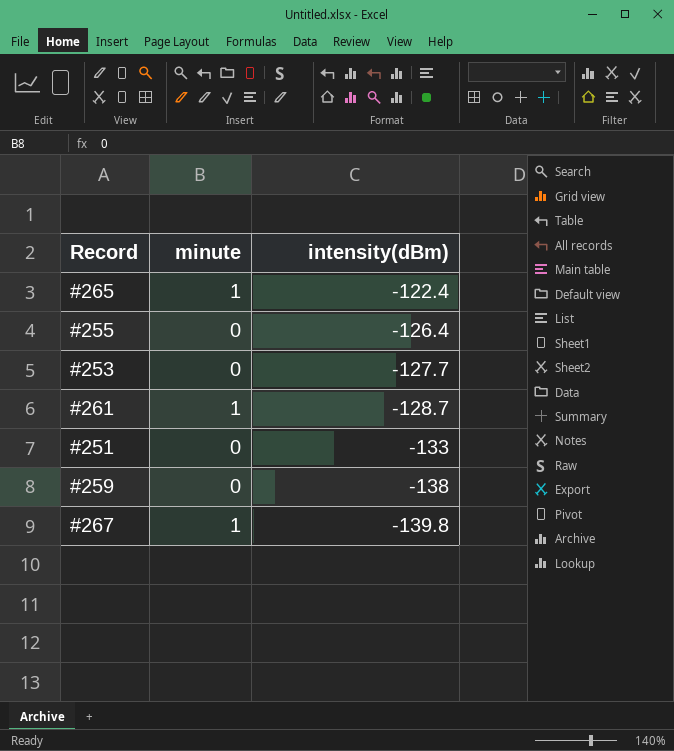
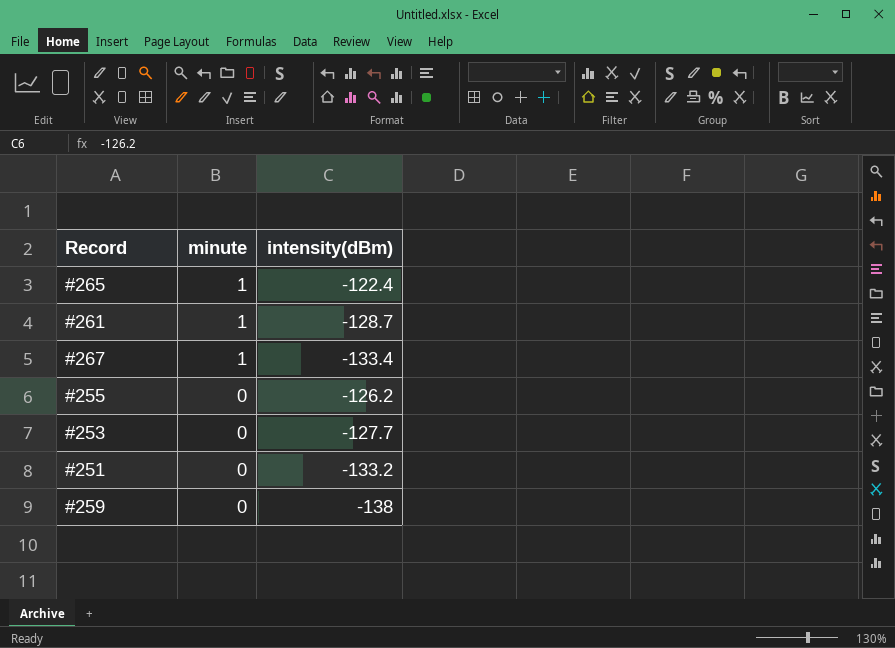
row order: intensity(dBm) descending -> minute descending
#267 | intensity(dBm): -139.8 -> -133.4
#255 | intensity(dBm): -126.4 -> -126.2
#251 | intensity(dBm): -133 -> -133.2

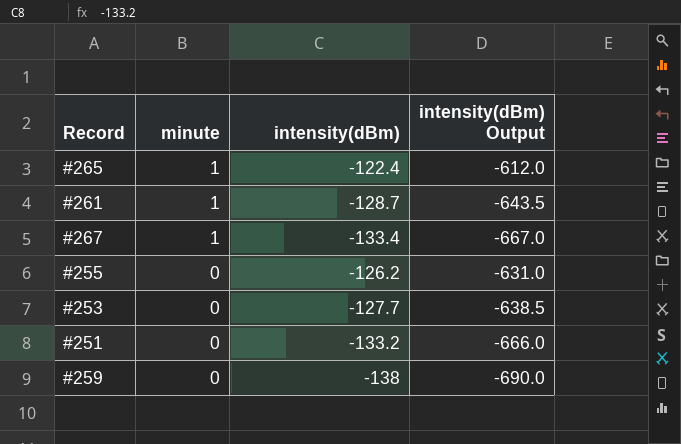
column intensity(dBm) Output | formula: none -> [intensity(dBm)] * 5

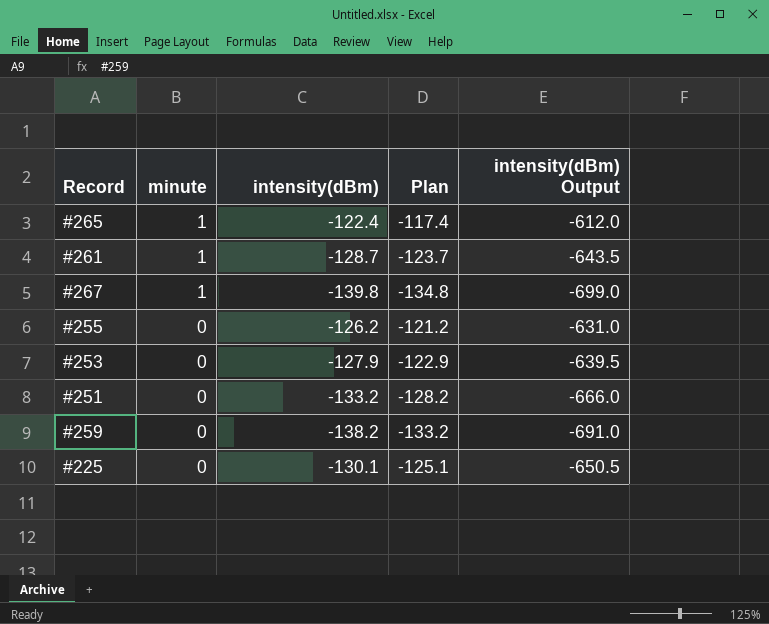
column Plan | formula: none -> [intensity(dBm)] + 5
#267 | intensity(dBm): -133.4 -> -139.8
#267 | intensity(dBm) Output: -667.0 -> -699.0
#253 | intensity(dBm): -127.7 -> -127.9
#253 | intensity(dBm) Output: -638.5 -> -639.5
#259 | intensity(dBm): -138 -> -138.2
#259 | intensity(dBm) Output: -690.0 -> -691.0
row #225: none -> 0 | -130.1 | -125.1 | -650.5

